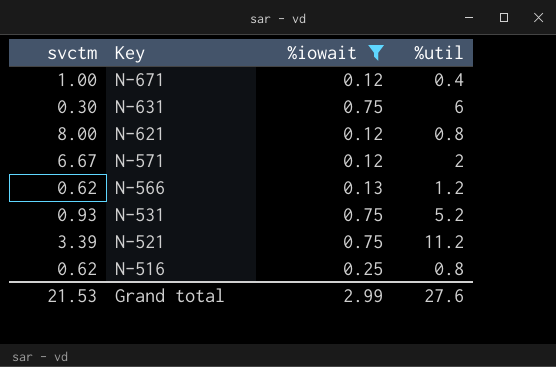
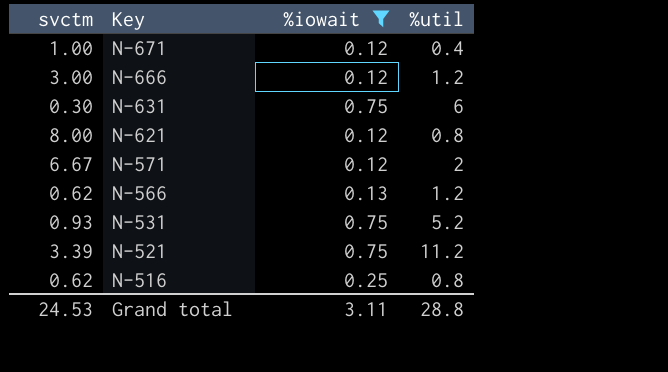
row N-666: none -> 3.00 | 0.12 | 1.2
Grand total | svctm: 21.53 -> 24.53
Grand total | %iowait: 2.99 -> 3.11
Grand total | %util: 27.6 -> 28.8

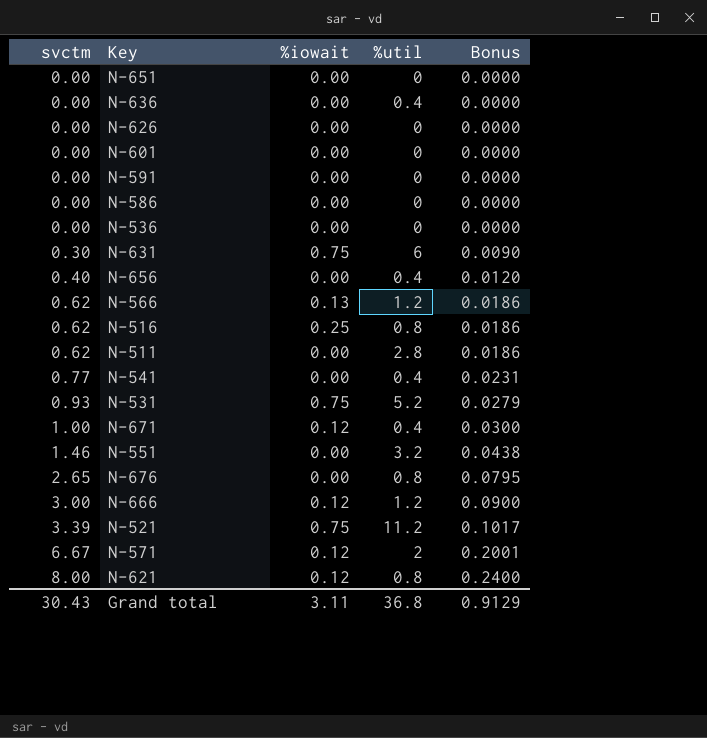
filter: %iowait != 0.00 -> none
row order: Key descending -> svctm ascending
column Bonus | formula: none -> [svctm] * 0.03
Grand total | svctm: 24.53 -> 30.43
Grand total | %util: 28.8 -> 36.8

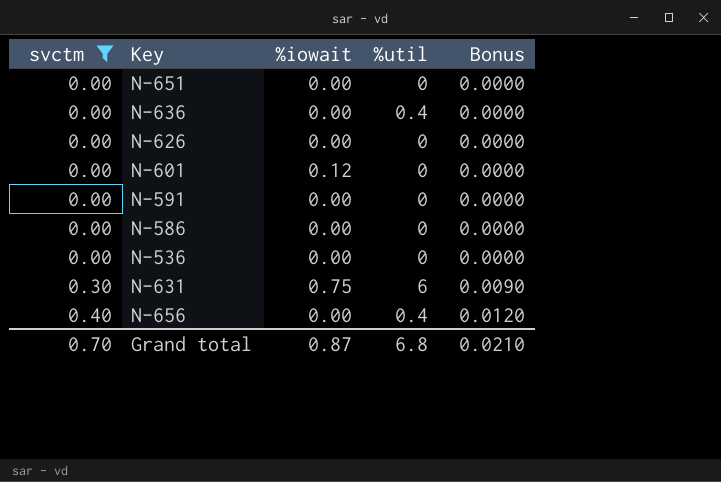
filter: none -> svctm <= 0.40
N-601 | %iowait: 0.00 -> 0.12
Grand total | svctm: 30.43 -> 0.70
Grand total | %iowait: 3.11 -> 0.87
Grand total | %util: 36.8 -> 6.8
Grand total | Bonus: 0.9129 -> 0.0210

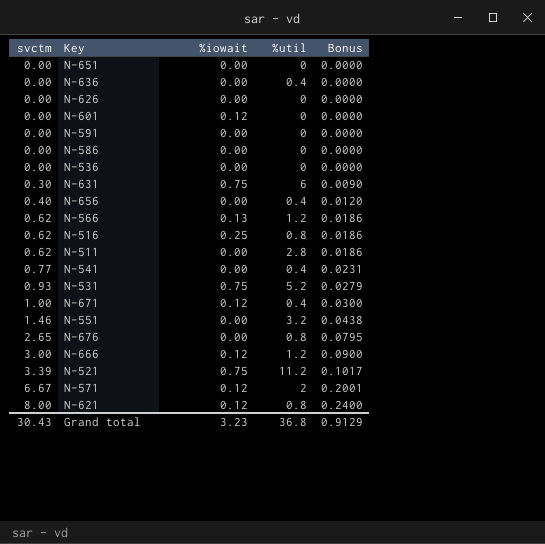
filter: svctm <= 0.40 -> none
Grand total | svctm: 0.70 -> 30.43
Grand total | %iowait: 0.87 -> 3.23
Grand total | %util: 6.8 -> 36.8
Grand total | Bonus: 0.0210 -> 0.9129

